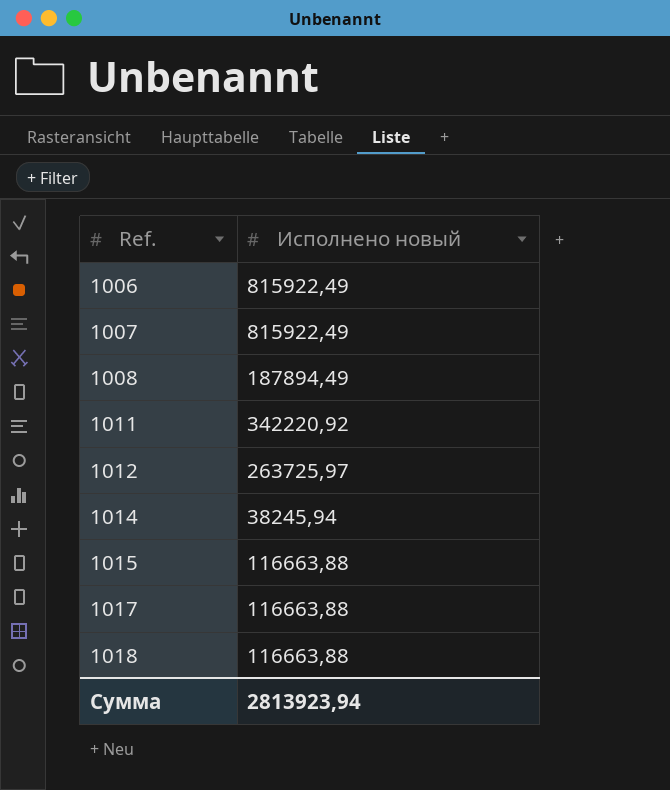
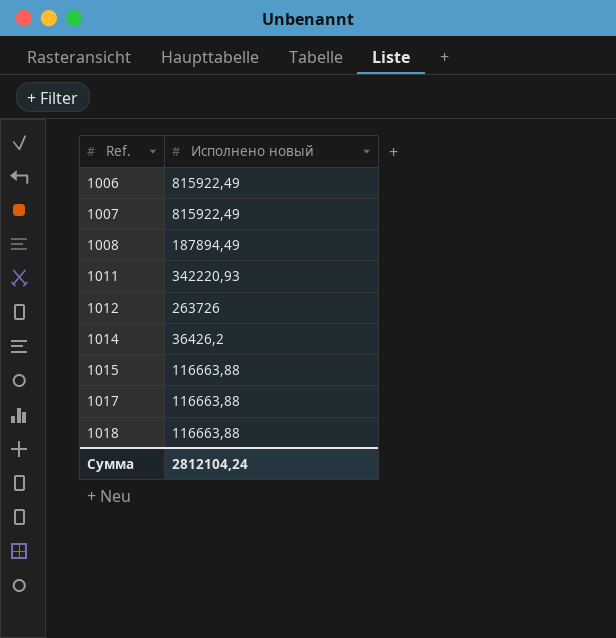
1011 | Исполнено новый: 342220,92 -> 342220,93
1012 | Исполнено новый: 263725,97 -> 263726
1014 | Исполнено новый: 38245,94 -> 36426,2
Сумма | Исполнено новый: 2813923,94 -> 2812104,24

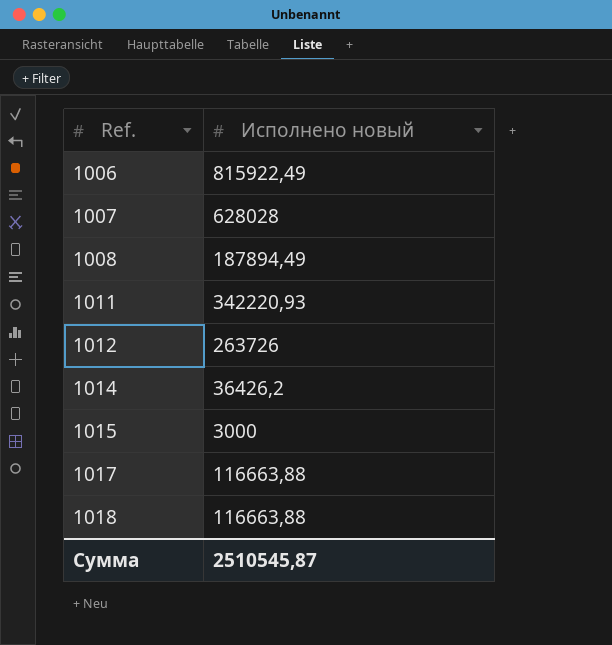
1007 | Исполнено новый: 815922,49 -> 628028
1015 | Исполнено новый: 116663,88 -> 3000
Сумма | Исполнено новый: 2812104,24 -> 2510545,87

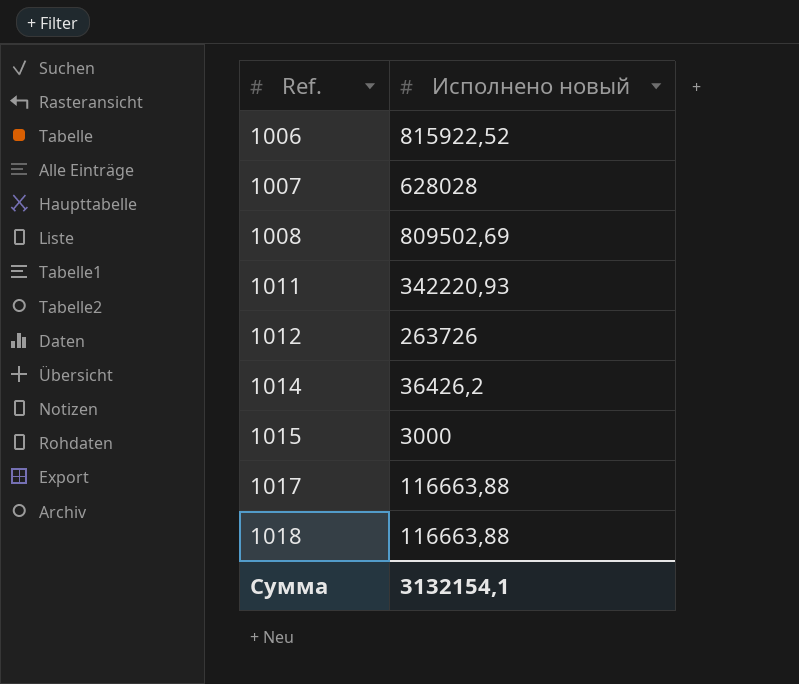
1006 | Исполнено новый: 815922,49 -> 815922,52
1008 | Исполнено новый: 187894,49 -> 809502,69
Сумма | Исполнено новый: 2510545,87 -> 3132154,1

